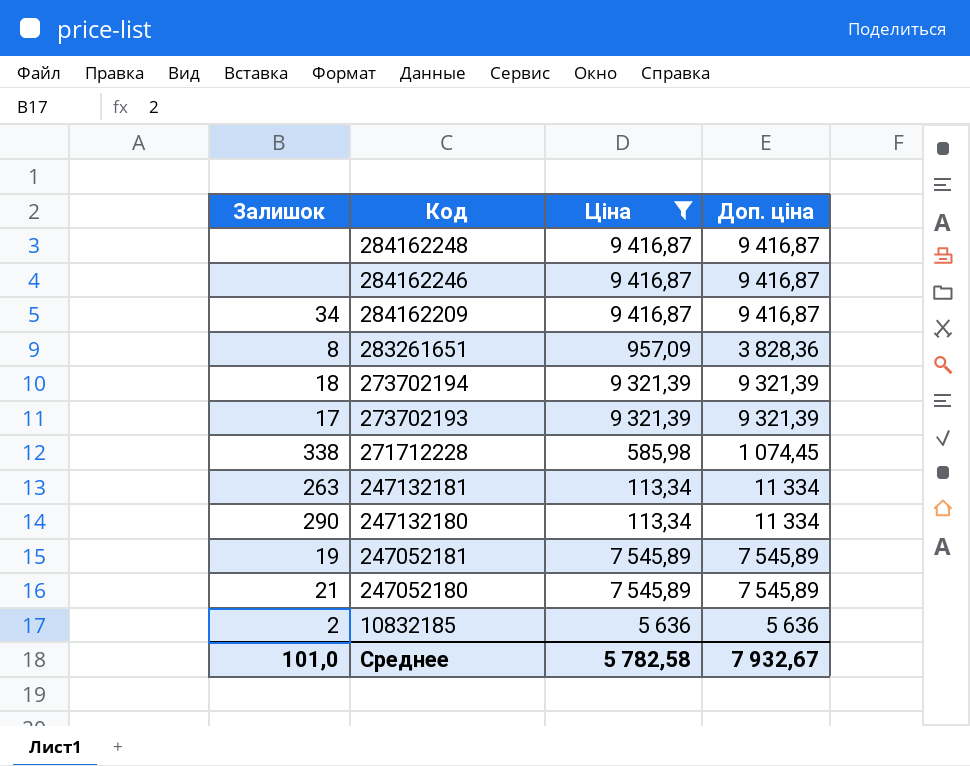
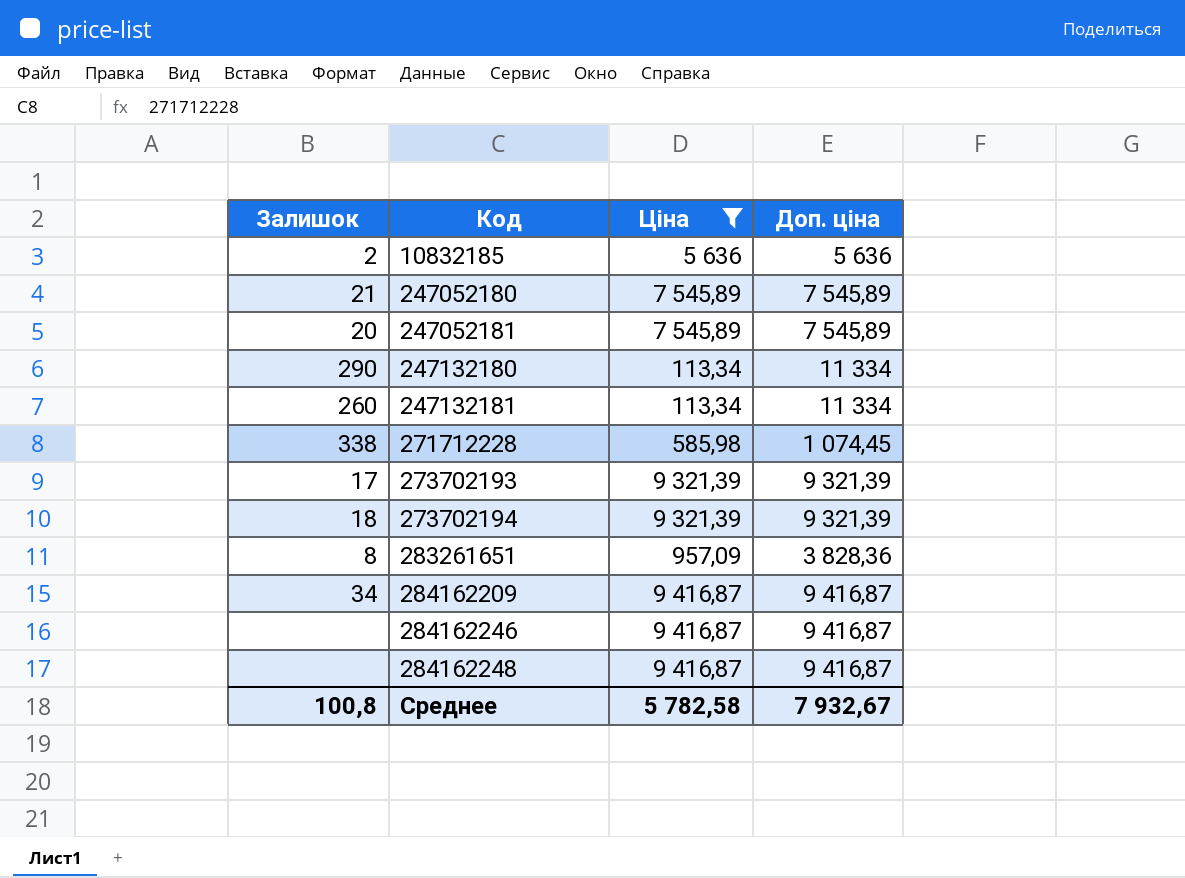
row order: Код descending -> Код ascending
247052181 | Залишок: 19 -> 20
247132181 | Залишок: 263 -> 260
Среднее | Залишок: 101,0 -> 100,8

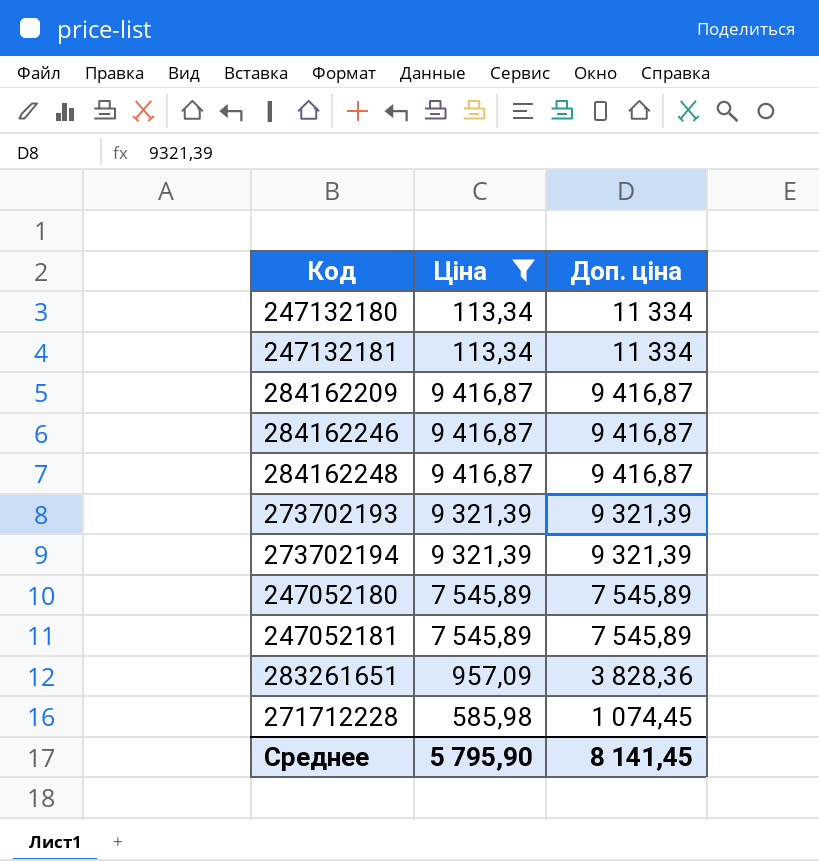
row order: Код ascending -> Доп. ціна descending
column Залишок | position: 1 -> none
row 10832185: 2 | 5 636 | 5 636 -> none
Среднее | Ціна: 5 782,58 -> 5 795,90
Среднее | Доп. ціна: 7 932,67 -> 8 141,45

